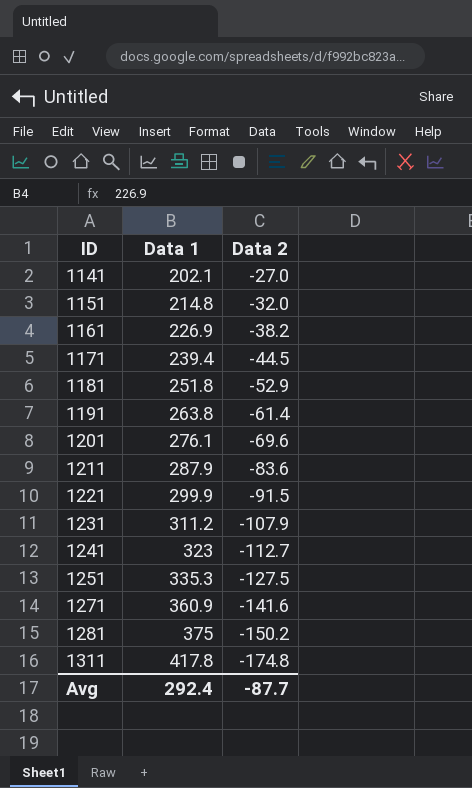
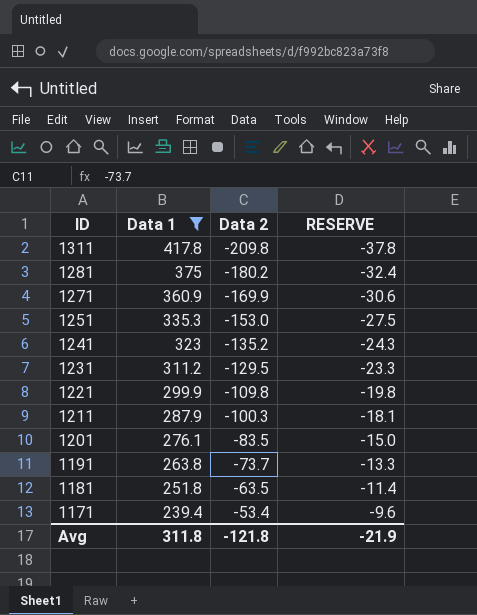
filter: none -> Data 1 >= 239.4
row order: ID ascending -> ID descending
column RESERVE | formula: none -> [Data 2] * 0.18
1311 | Data 2: -174.8 -> -209.8
1281 | Data 2: -150.2 -> -180.2
1271 | Data 2: -141.6 -> -169.9
1251 | Data 2: -127.5 -> -153.0
1241 | Data 2: -112.7 -> -135.2
1231 | Data 2: -107.9 -> -129.5
1221 | Data 2: -91.5 -> -109.8
1211 | Data 2: -83.6 -> -100.3
1201 | Data 2: -69.6 -> -83.5
1191 | Data 2: -61.4 -> -73.7
1181 | Data 2: -52.9 -> -63.5
1171 | Data 2: -44.5 -> -53.4
Avg | Data 1: 292.4 -> 311.8
Avg | Data 2: -87.7 -> -121.8

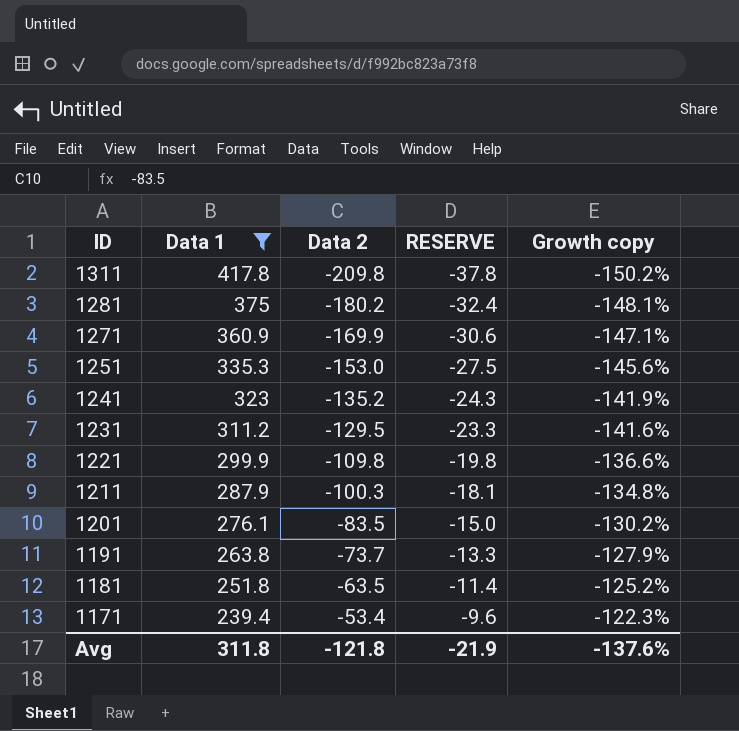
column Growth copy | formula: none -> ([Data 2] - [Data 1]) / [Data 1]

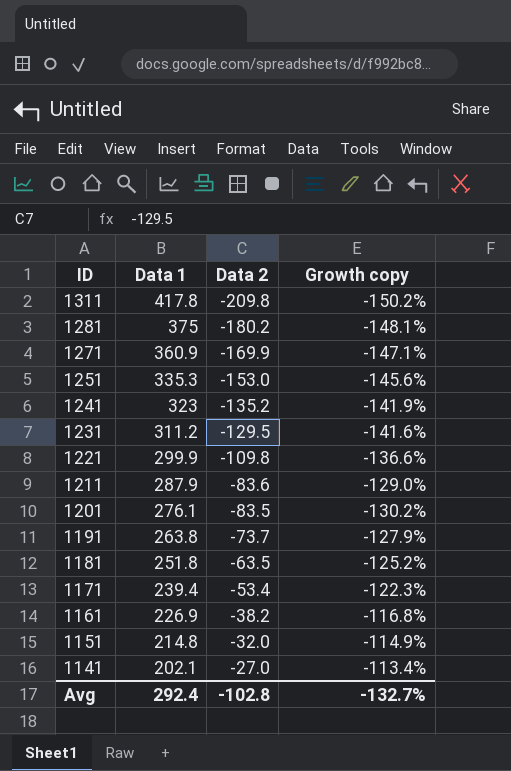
filter: Data 1 >= 239.4 -> none
column RESERVE | formula: [Data 2] * 0.18 -> none
1211 | Data 2: -100.3 -> -83.6
1211 | Growth copy: -134.8% -> -129.0%
Avg | Data 1: 311.8 -> 292.4
Avg | Data 2: -121.8 -> -102.8
Avg | Growth copy: -137.6% -> -132.7%

